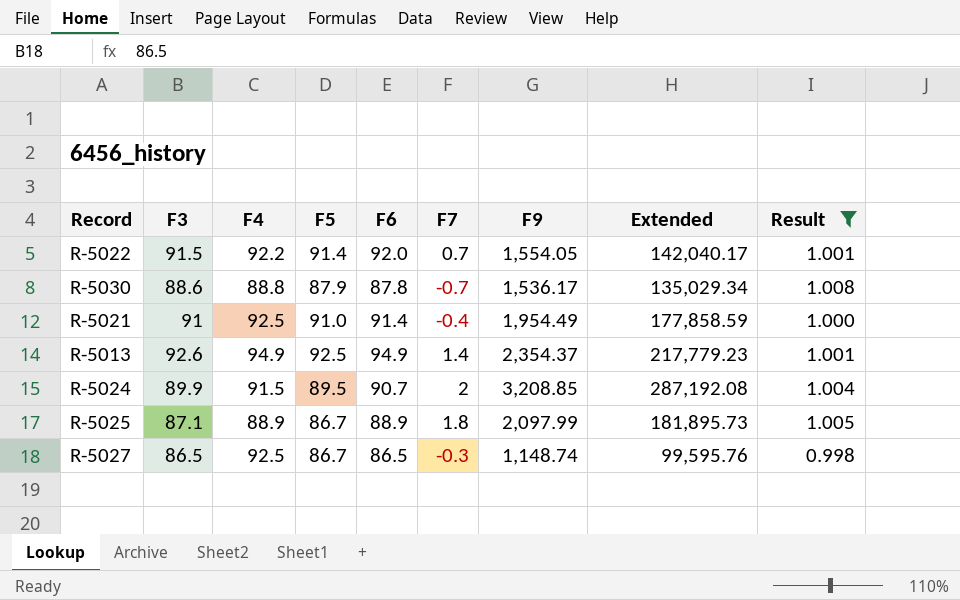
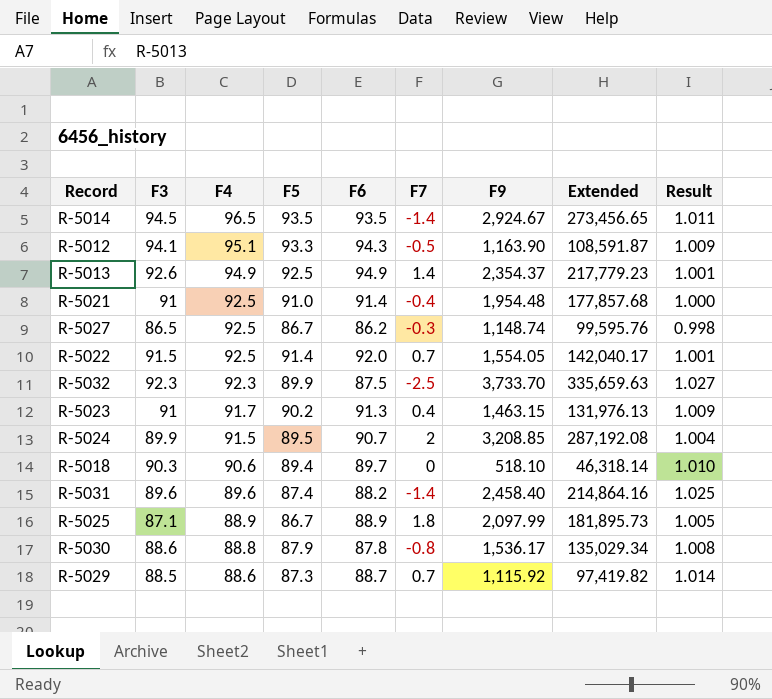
filter: Result <= 1.008 -> none
row order: none -> F4 descending
R-5021 | F9: 1,954.49 -> 1,954.48
R-5021 | Extended: 177,858.59 -> 177,857.68
R-5027 | F6: 86.5 -> 86.2
R-5022 | F4: 92.2 -> 92.5
R-5030 | F7: -0.7 -> -0.8

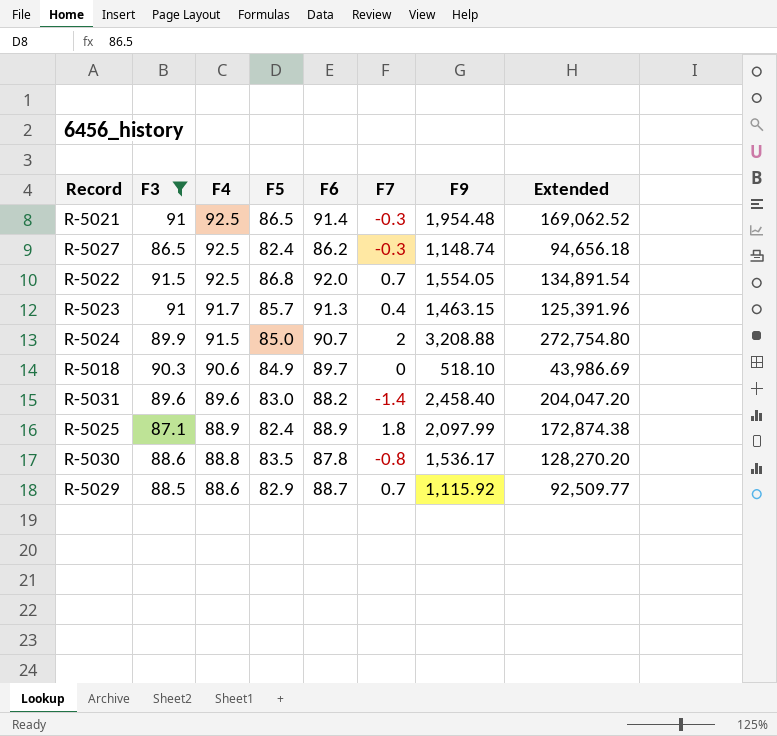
filter: none -> F3 <= 91.5
column Result | formula: [F3] / [F5] -> none
R-5021 | F5: 91.0 -> 86.5
R-5021 | F7: -0.4 -> -0.3
R-5021 | Extended: 177,857.68 -> 169,062.52
R-5027 | F5: 86.7 -> 82.4
R-5027 | Extended: 99,595.76 -> 94,656.18
R-5022 | F5: 91.4 -> 86.8
R-5022 | Extended: 142,040.17 -> 134,891.54
R-5023 | F5: 90.2 -> 85.7
R-5023 | Extended: 131,976.13 -> 125,391.96
R-5024 | F5: 89.5 -> 85.0
R-5024 | F9: 3,208.85 -> 3,208.88
R-5024 | Extended: 287,192.08 -> 272,754.80
R-5018 | F5: 89.4 -> 84.9
R-5018 | Extended: 46,318.14 -> 43,986.69
R-5031 | F5: 87.4 -> 83.0
R-5031 | Extended: 214,864.16 -> 204,047.20
R-5025 | F5: 86.7 -> 82.4
R-5025 | Extended: 181,895.73 -> 172,874.38
R-5030 | F5: 87.9 -> 83.5
R-5030 | Extended: 135,029.34 -> 128,270.20
R-5029 | F5: 87.3 -> 82.9
R-5029 | Extended: 97,419.82 -> 92,509.77

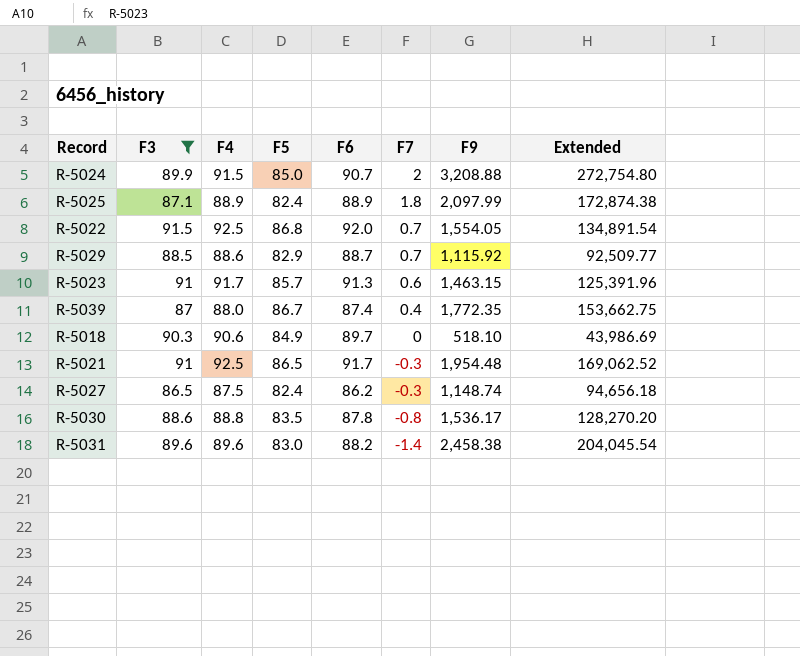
row order: F4 descending -> F7 descending
R-5023 | F7: 0.4 -> 0.6
row R-5039: none -> 87 | 88.0 | 86.7 | 87.4 | 0.4 | 1,772.35 | 153,662.75
R-5021 | F6: 91.4 -> 91.7
R-5027 | F4: 92.5 -> 87.5
R-5031 | F9: 2,458.40 -> 2,458.38
R-5031 | Extended: 204,047.20 -> 204,045.54

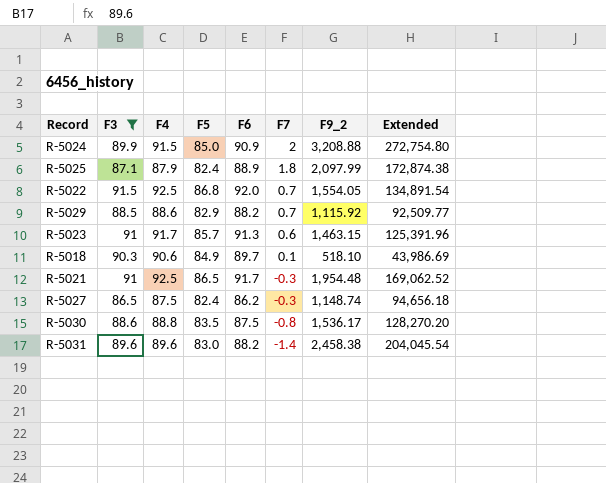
column name: F9 -> F9_2
row R-5039: 87 | 88.0 | 86.7 | 87.4 | 0.4 | 1,772.35 | 153,662.75 -> none
R-5024 | F6: 90.7 -> 90.9
R-5025 | F4: 88.9 -> 87.9
R-5029 | F6: 88.7 -> 88.2
R-5018 | F7: 0 -> 0.1
R-5030 | F6: 87.8 -> 87.5

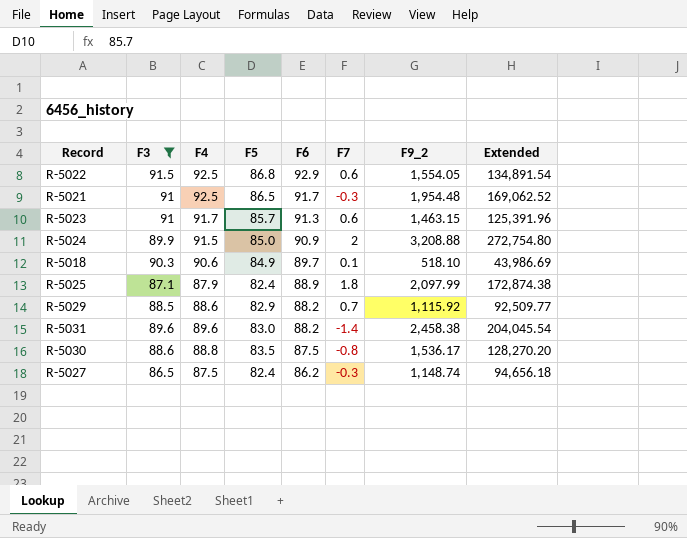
row order: F7 descending -> F6 descending
R-5022 | F6: 92.0 -> 92.9
R-5022 | F7: 0.7 -> 0.6

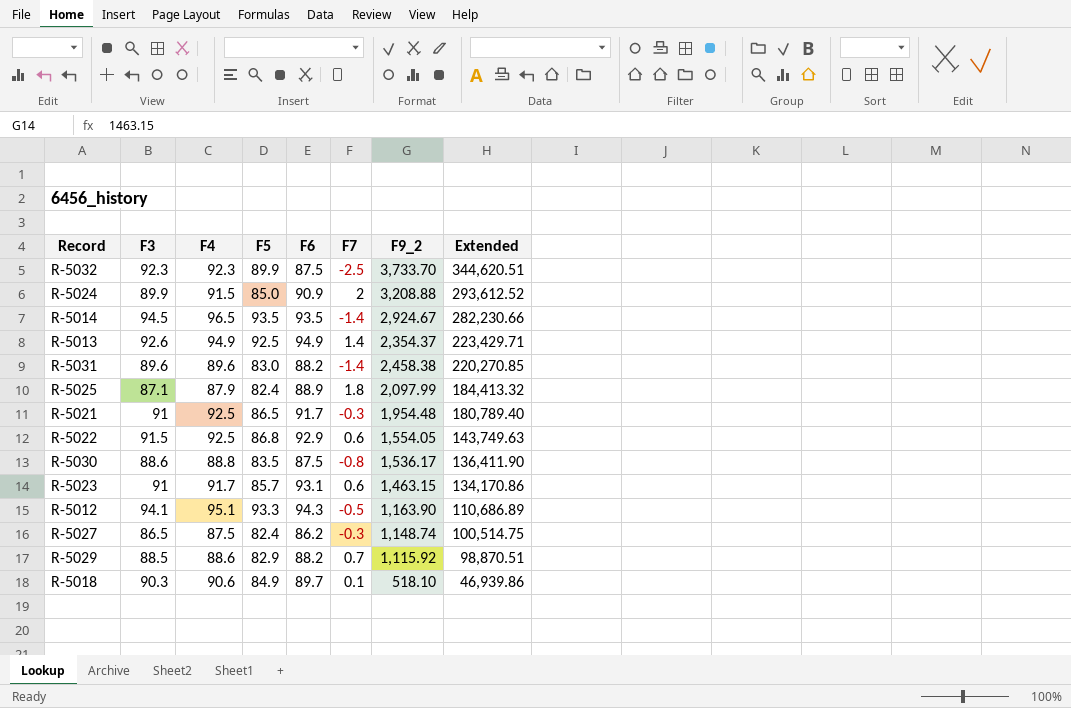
filter: F3 <= 91.5 -> none
row order: F6 descending -> Extended descending
column Extended | formula: [F5] * [F9_2] -> [F4] * [F9_2]
R-5023 | F6: 91.3 -> 93.1

